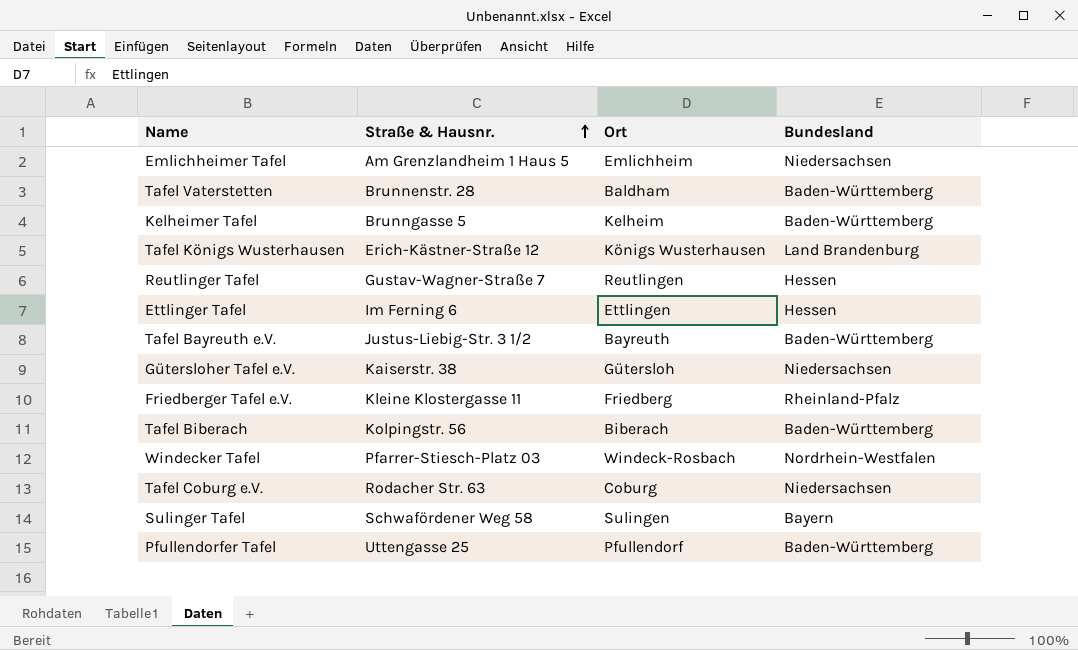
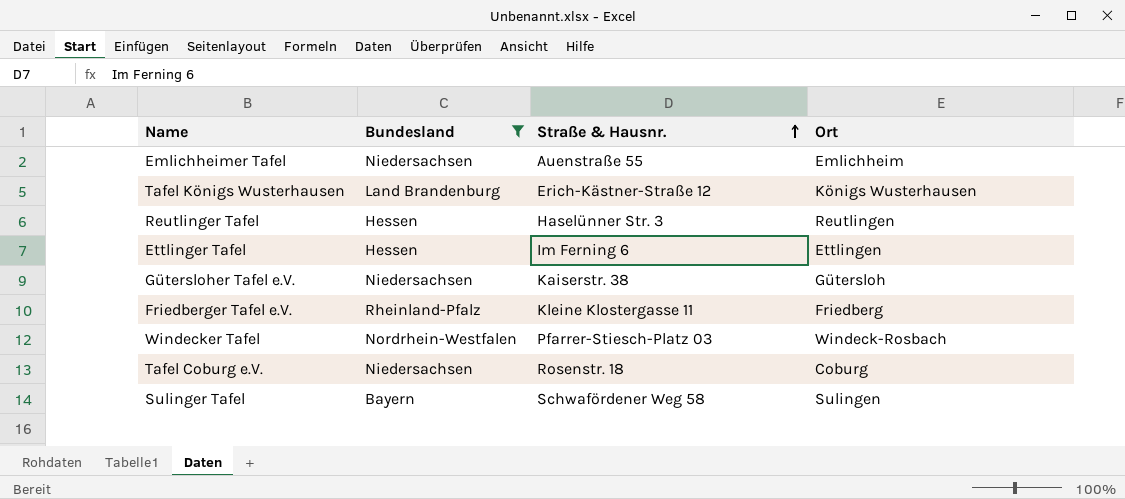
filter: none -> Bundesland != Baden-Württemberg
column Bundesland | position: 4 -> 2
Emlichheimer Tafel | Straße & Hausnr.: Am Grenzlandheim 1 Haus 5 -> Auenstraße 55
Reutlinger Tafel | Straße & Hausnr.: Gustav-Wagner-Straße 7 -> Haselünner Str. 3
Tafel Coburg e.V. | Straße & Hausnr.: Rodacher Str. 63 -> Rosenstr. 18

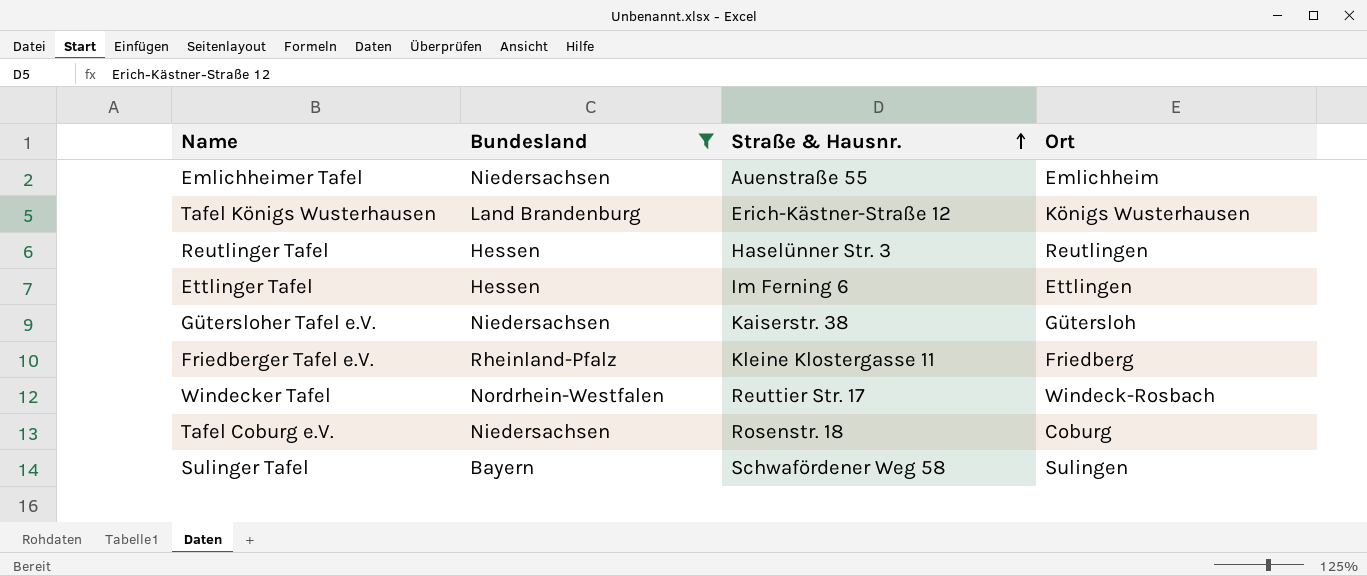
Windecker Tafel | Straße & Hausnr.: Pfarrer-Stiesch-Platz 03 -> Reuttier Str. 17

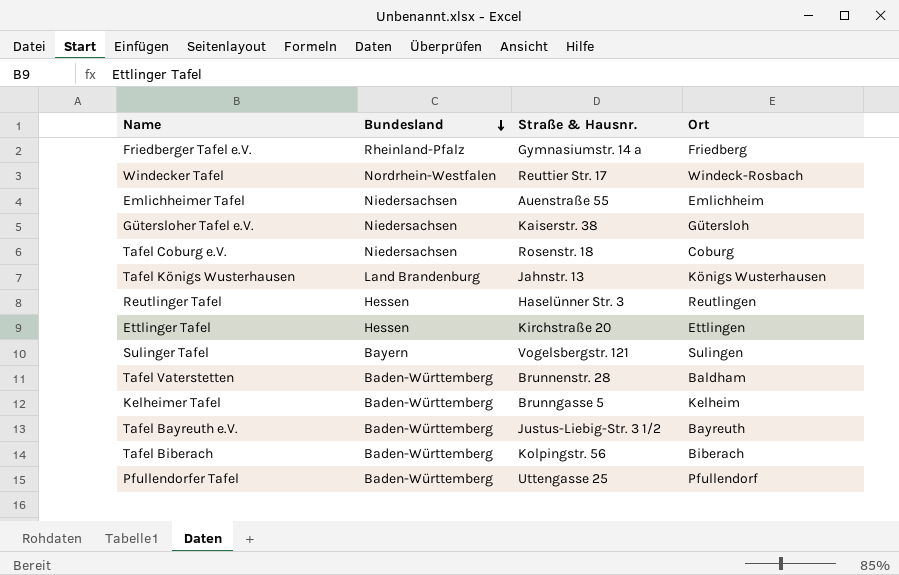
filter: Bundesland != Baden-Württemberg -> none
row order: Straße & Hausnr. ascending -> Bundesland descending
Friedberger Tafel e.V. | Straße & Hausnr.: Kleine Klostergasse 11 -> Gymnasiumstr. 14 a
Tafel Königs Wusterhausen | Straße & Hausnr.: Erich-Kästner-Straße 12 -> Jahnstr. 13
Ettlinger Tafel | Straße & Hausnr.: Im Ferning 6 -> Kirchstraße 20
Sulinger Tafel | Straße & Hausnr.: Schwafördener Weg 58 -> Vogelsbergstr. 121

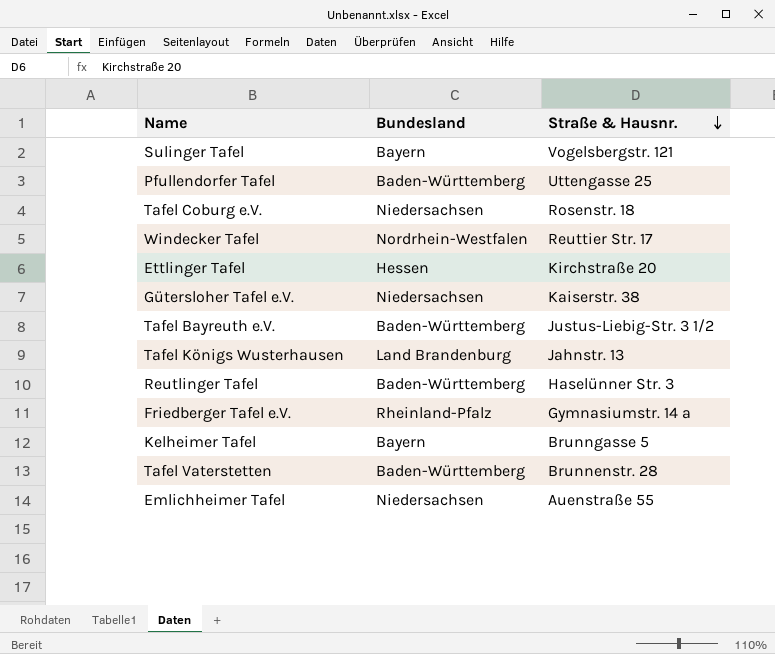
row order: Bundesland descending -> Straße & Hausnr. descending
column Ort | position: 4 -> none
row Tafel Biberach: Baden-Württemberg | Kolpingstr. 56 | Biberach -> none
Reutlinger Tafel | Bundesland: Hessen -> Baden-Württemberg
Kelheimer Tafel | Bundesland: Baden-Württemberg -> Bayern

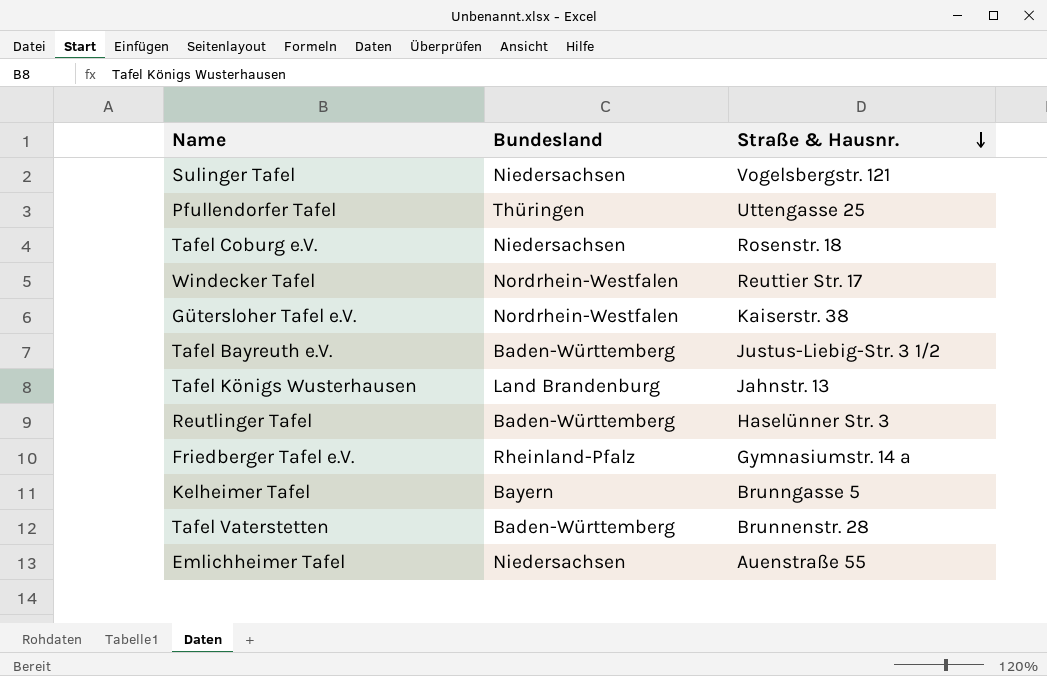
row Ettlinger Tafel: Hessen | Kirchstraße 20 -> none
Sulinger Tafel | Bundesland: Bayern -> Niedersachsen
Pfullendorfer Tafel | Bundesland: Baden-Württemberg -> Thüringen
Gütersloher Tafel e.V. | Bundesland: Niedersachsen -> Nordrhein-Westfalen

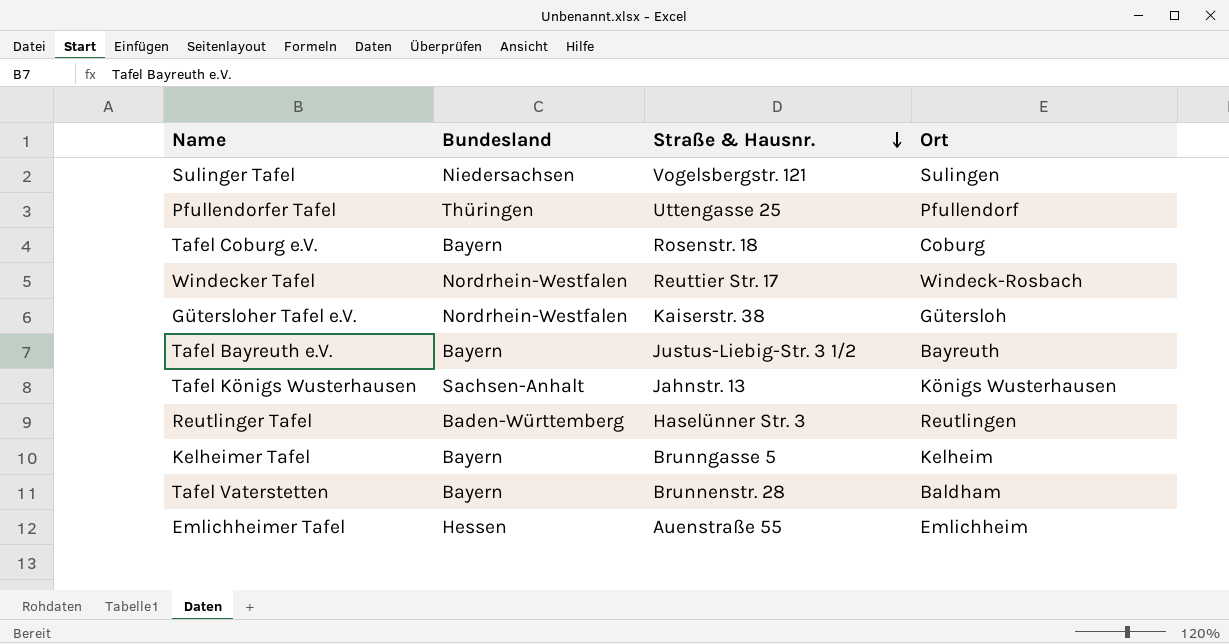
column Ort | position: none -> 4
row Friedberger Tafel e.V.: Rheinland-Pfalz | Gymnasiumstr. 14 a -> none
Tafel Coburg e.V. | Bundesland: Niedersachsen -> Bayern
Tafel Bayreuth e.V. | Bundesland: Baden-Württemberg -> Bayern
Tafel Königs Wusterhausen | Bundesland: Land Brandenburg -> Sachsen-Anhalt
Tafel Vaterstetten | Bundesland: Baden-Württemberg -> Bayern
Emlichheimer Tafel | Bundesland: Niedersachsen -> Hessen

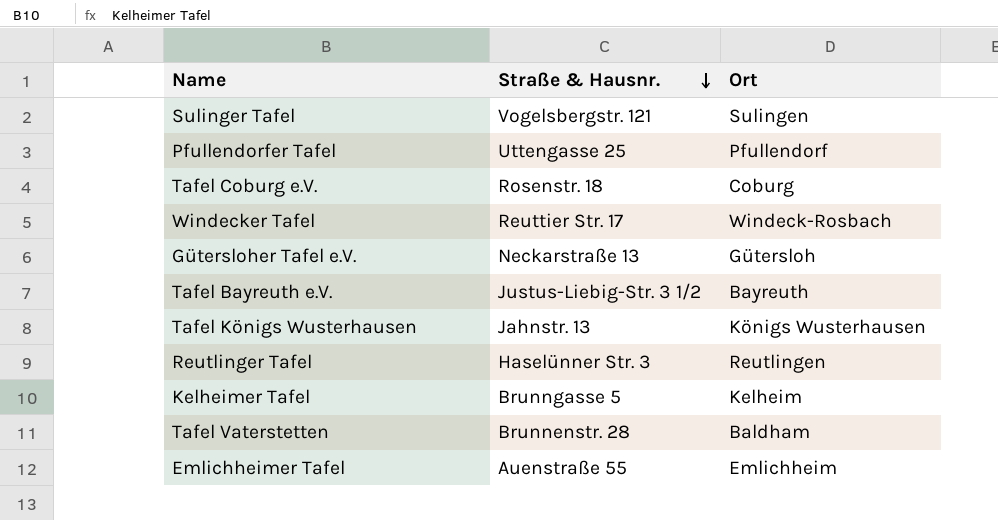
column Bundesland | position: 2 -> none
Gütersloher Tafel e.V. | Straße & Hausnr.: Kaiserstr. 38 -> Neckarstraße 13

